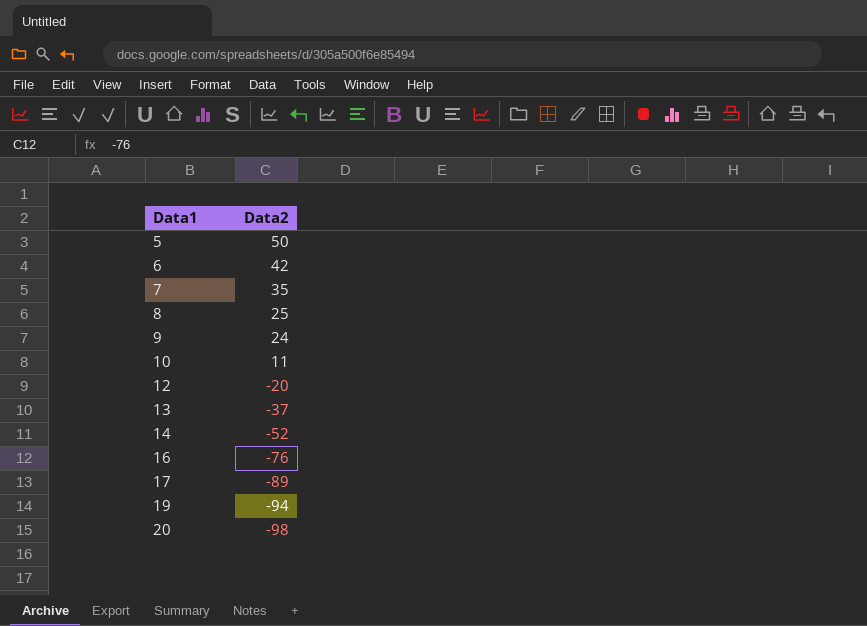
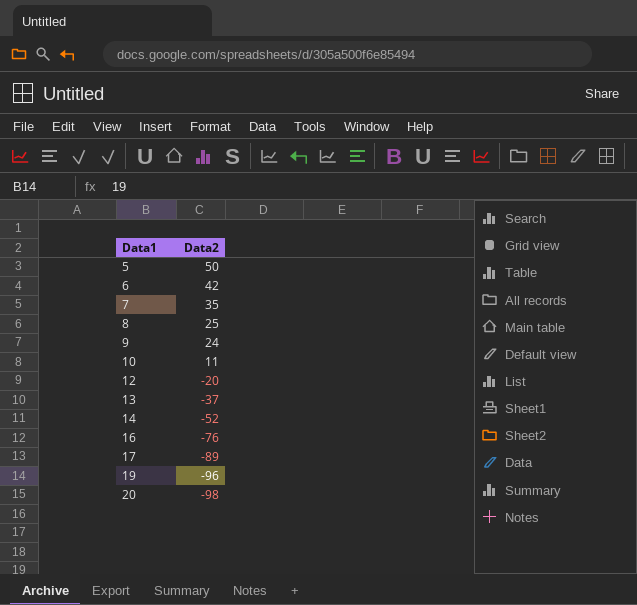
19 | Data2: -94 -> -96

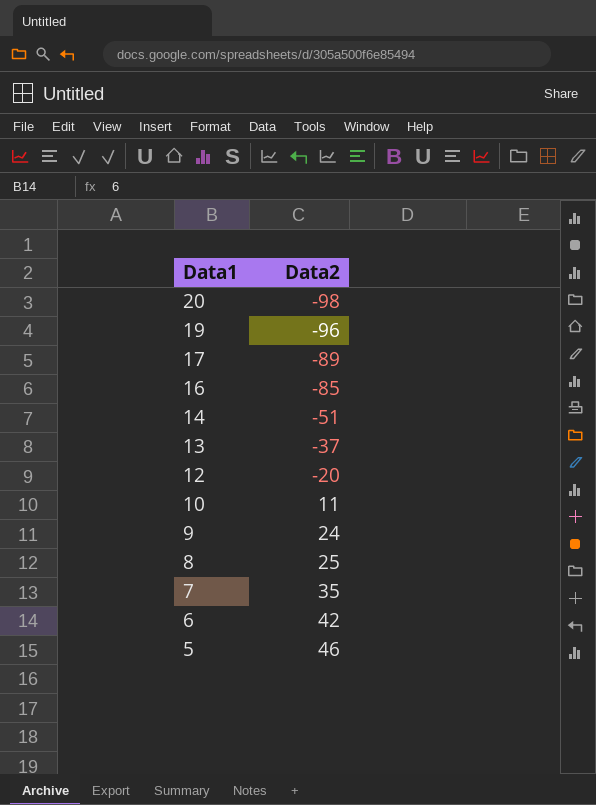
row order: Data1 ascending -> Data1 descending
16 | Data2: -76 -> -85
14 | Data2: -52 -> -51
5 | Data2: 50 -> 46

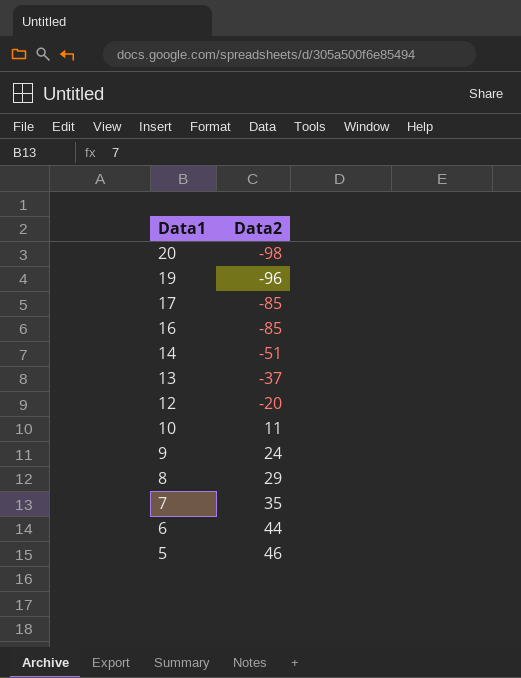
17 | Data2: -89 -> -85
8 | Data2: 25 -> 29
6 | Data2: 42 -> 44

